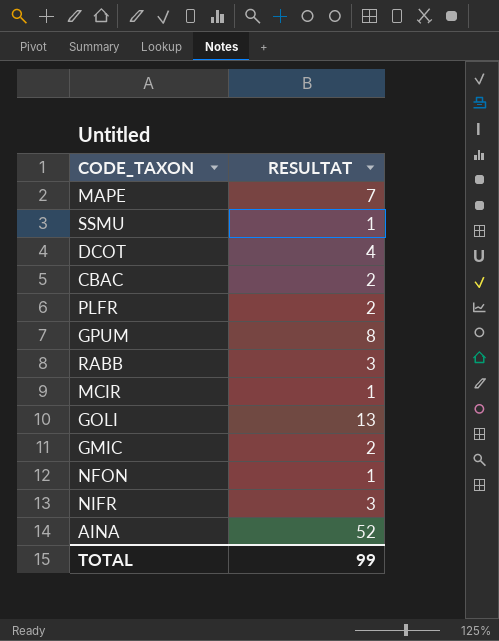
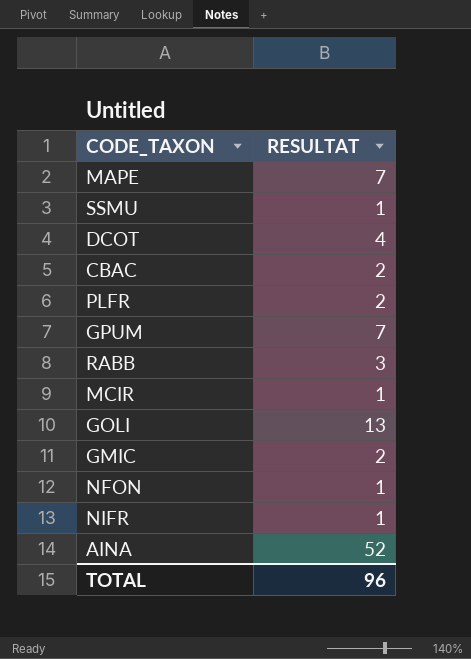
GPUM | RESULTAT: 8 -> 7
NIFR | RESULTAT: 3 -> 1
TOTAL | RESULTAT: 99 -> 96

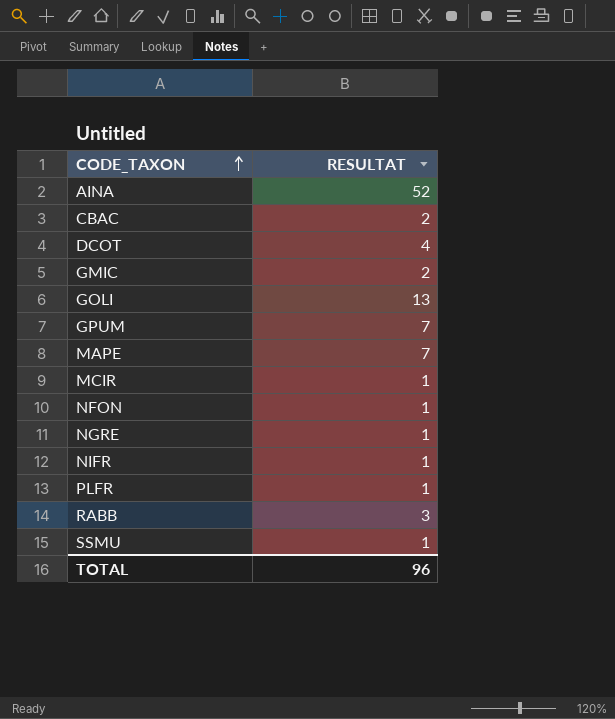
row order: none -> CODE_TAXON ascending
row NGRE: none -> 1
PLFR | RESULTAT: 2 -> 1

